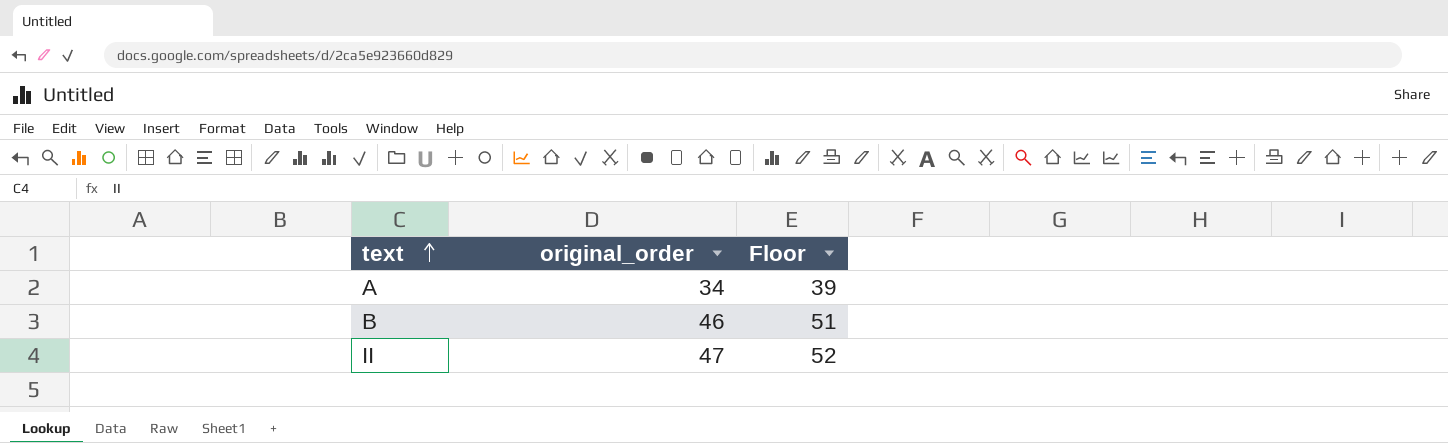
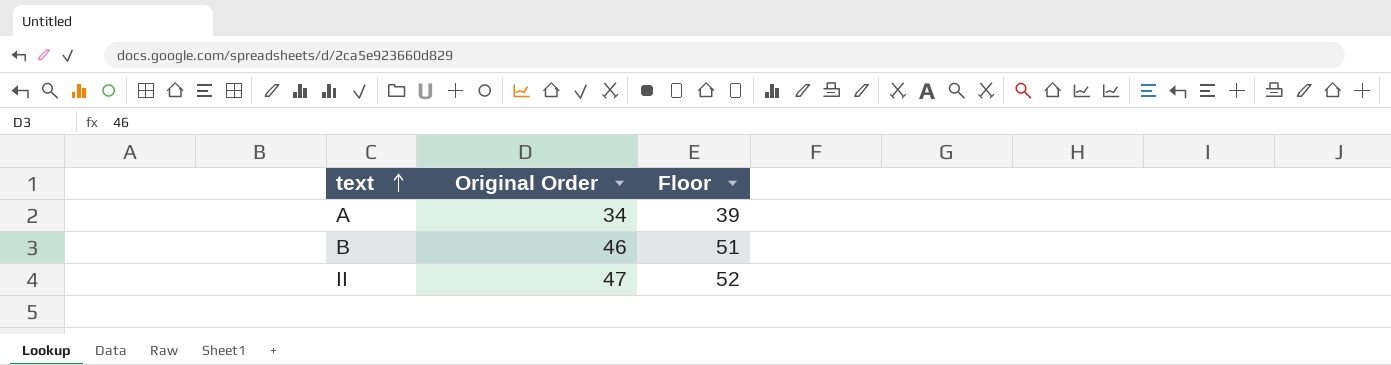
column name: original_order -> Original Order

